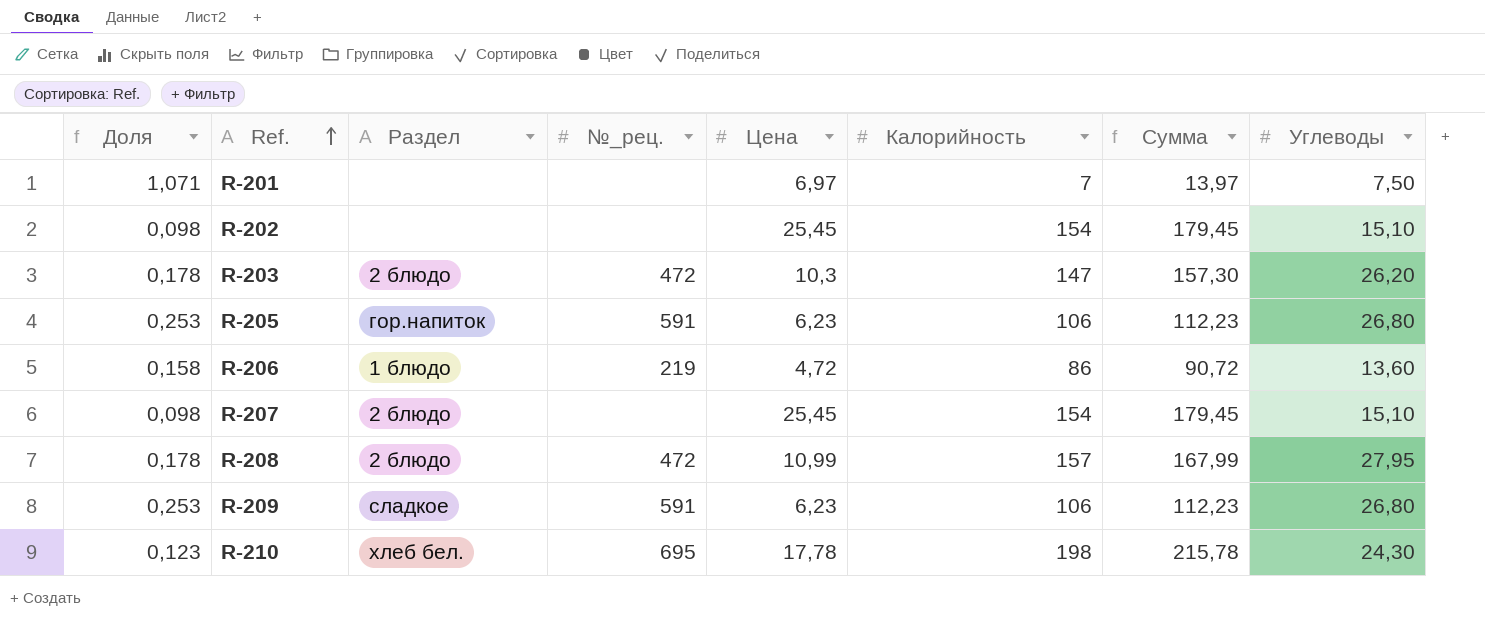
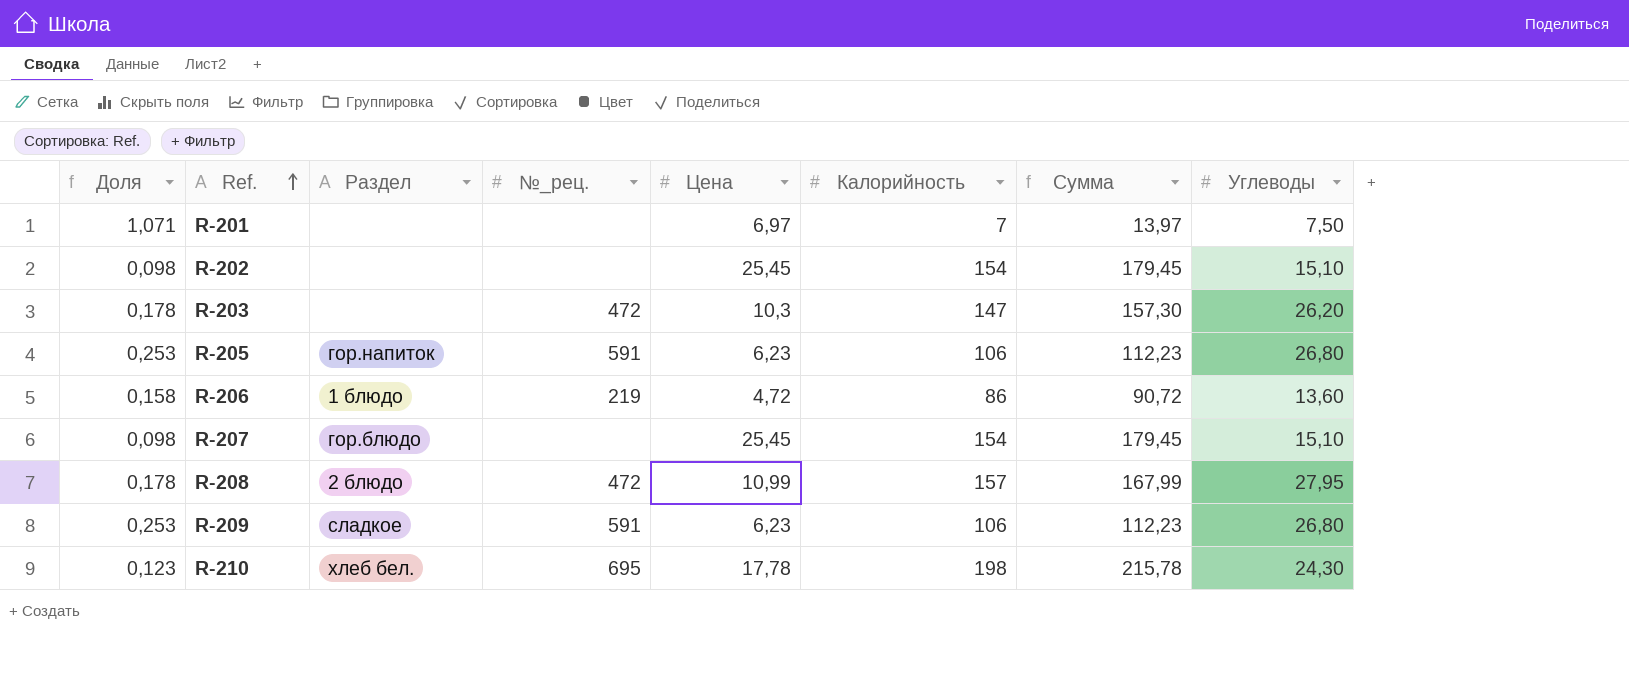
R-203 | Раздел: 2 блюдо -> none
R-207 | Раздел: 2 блюдо -> гор.блюдо

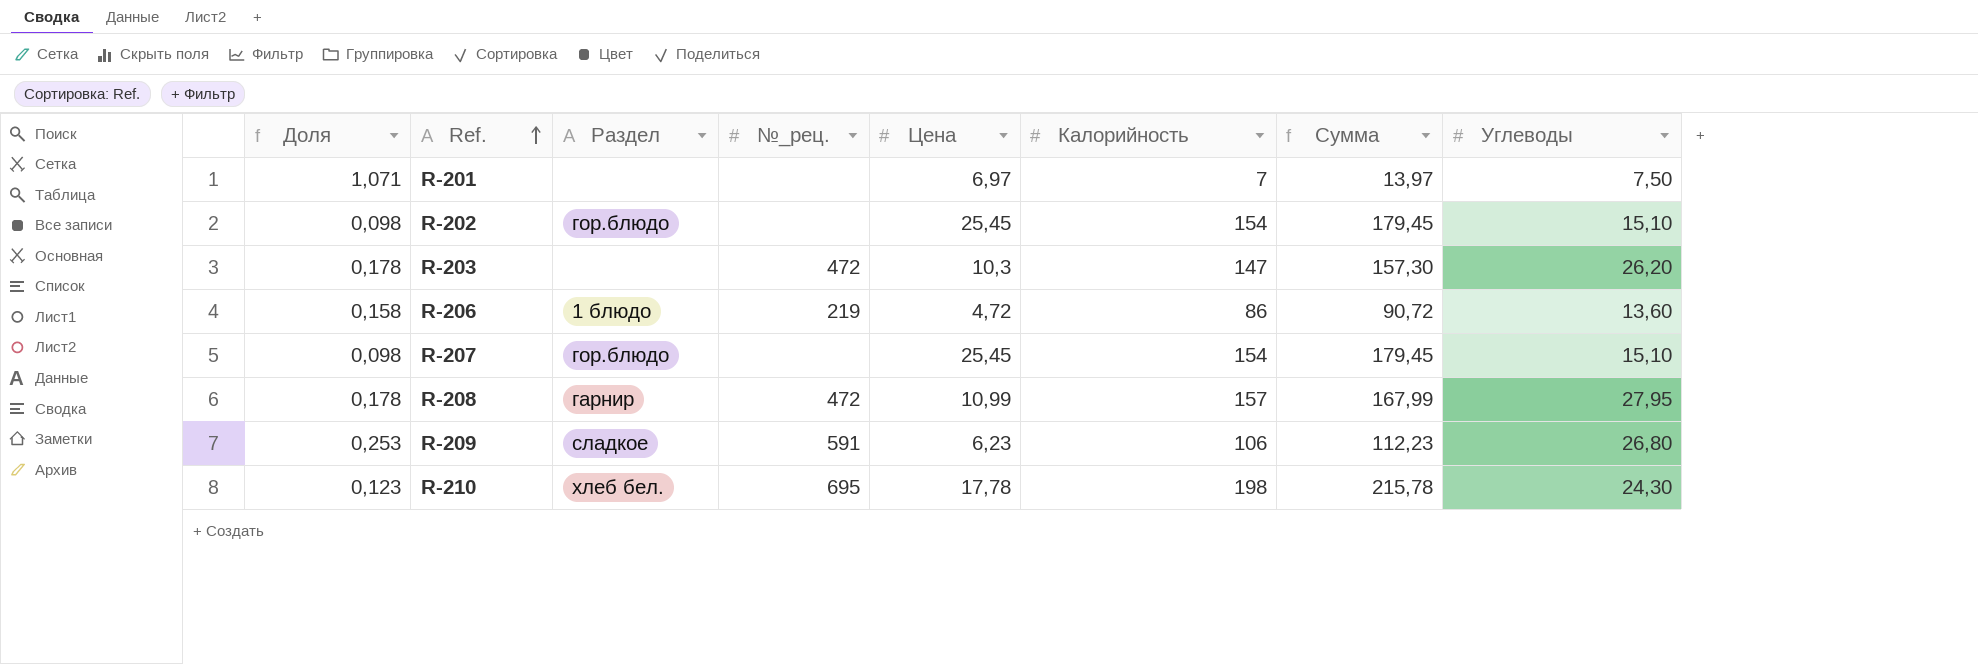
row R-205: 0,253 | гор.напиток | 591 | 6,23 | 106 | 112,23 | 26,80 -> none
R-202 | Раздел: none -> гор.блюдо
R-208 | Раздел: 2 блюдо -> гарнир

